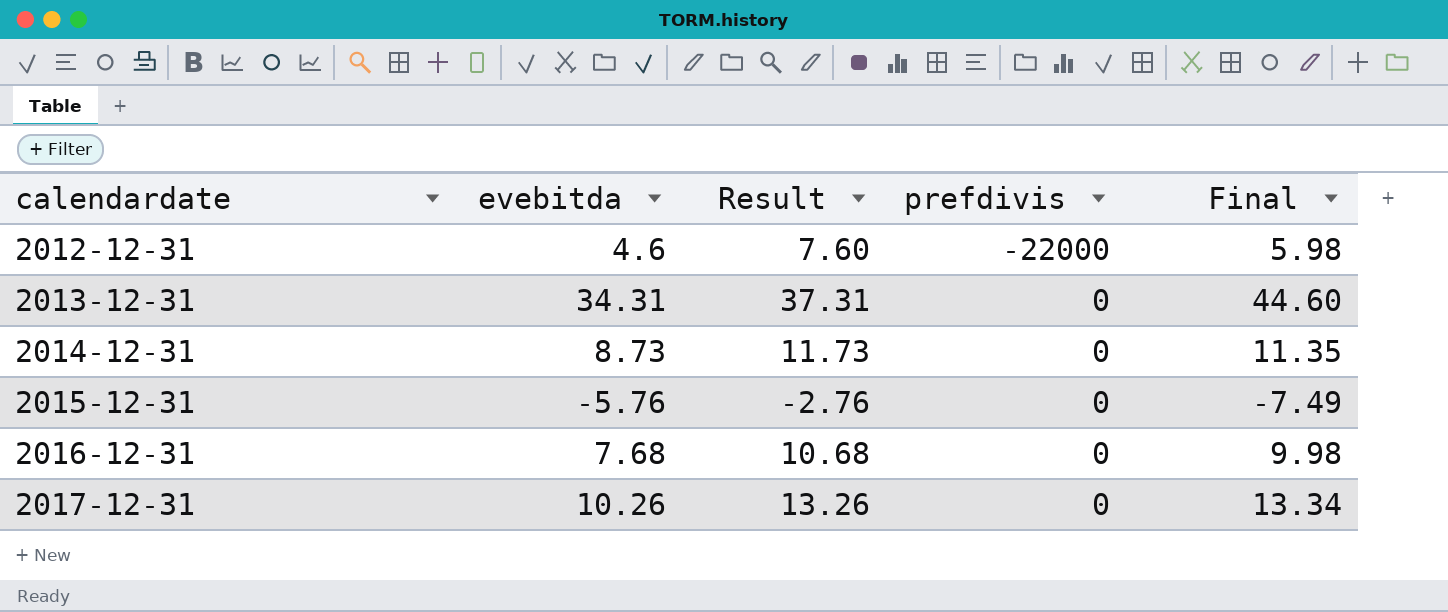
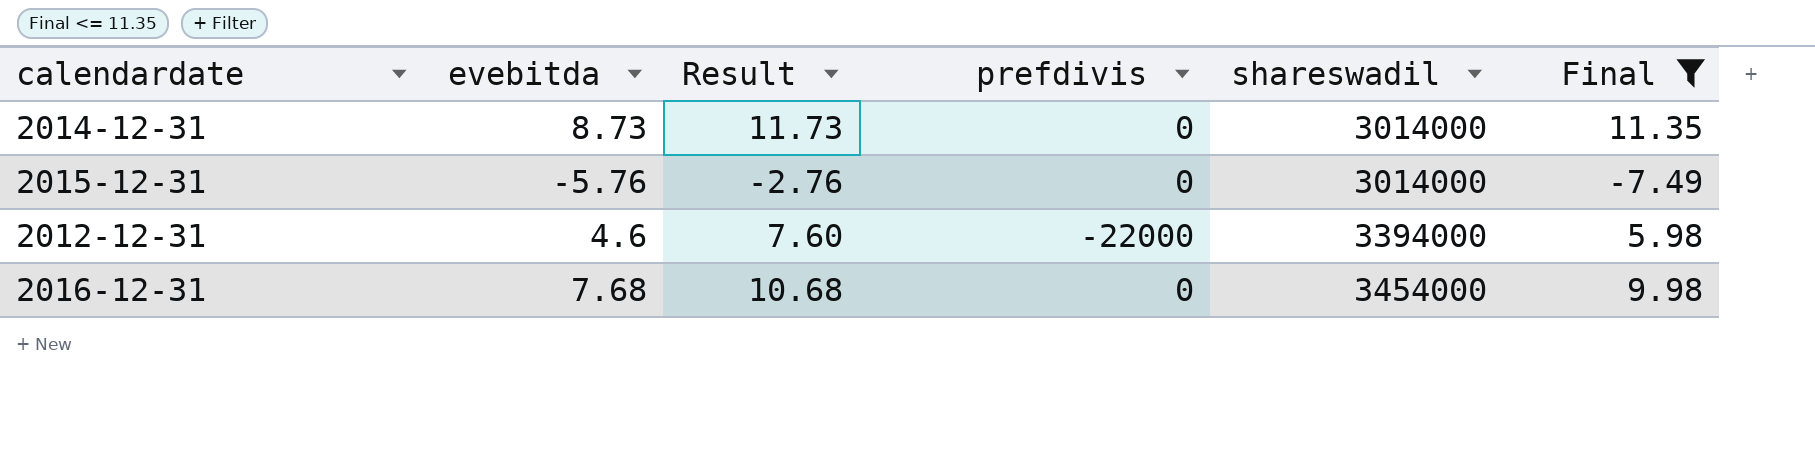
filter: none -> Final <= 11.35
row order: calendardate ascending -> shareswadil ascending
column shareswadil | position: none -> 5

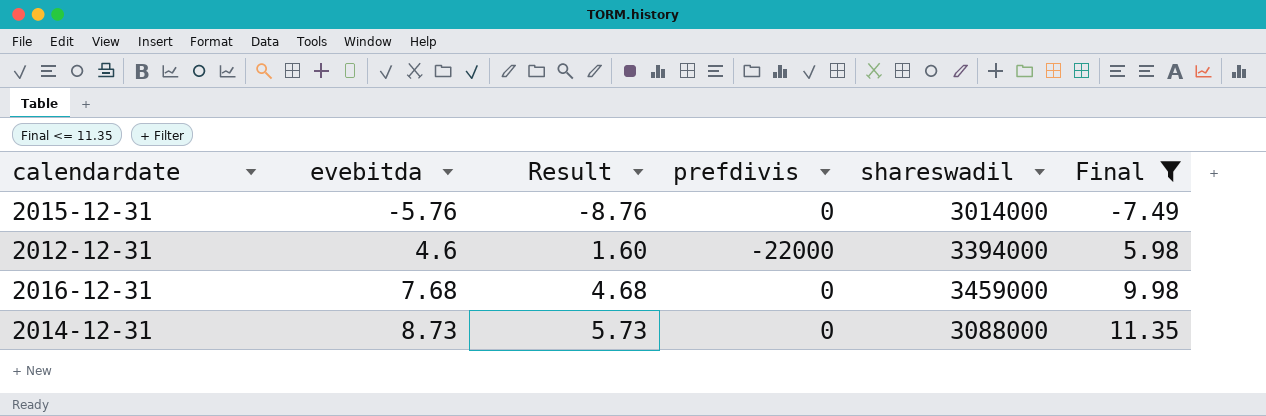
row order: shareswadil ascending -> evebitda ascending
column Result | formula: [evebitda] + 3 -> [evebitda] - 3
2016-12-31 | shareswadil: 3454000 -> 3459000
2014-12-31 | shareswadil: 3014000 -> 3088000

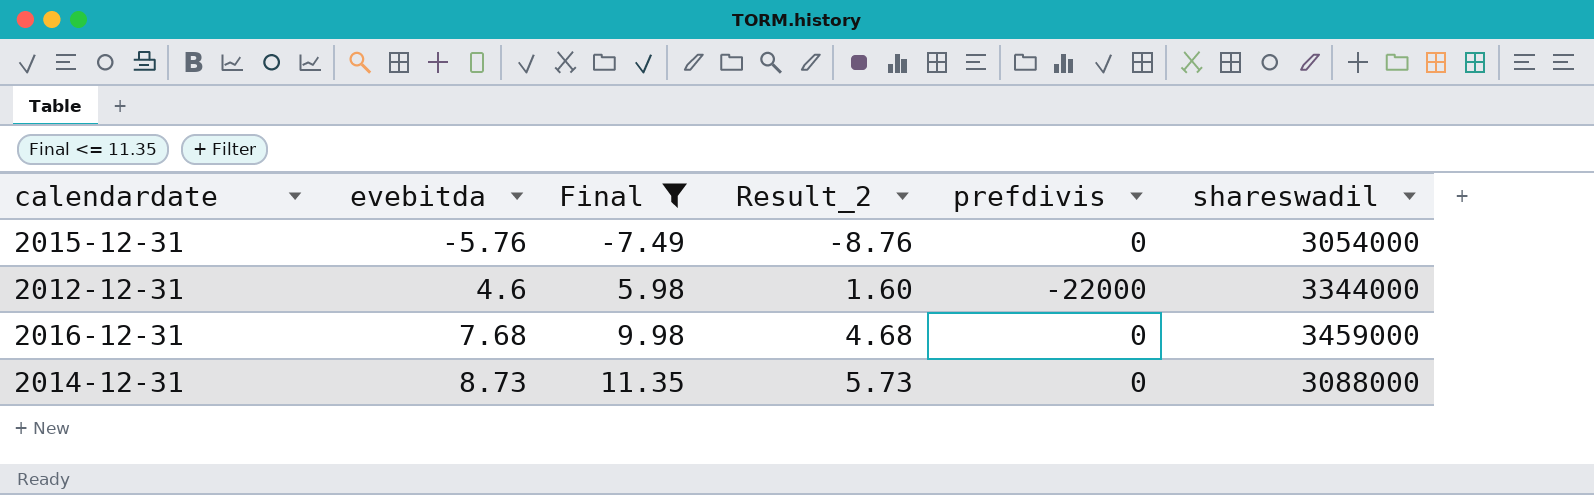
column Final | position: 6 -> 3
column name: Result -> Result_2
2015-12-31 | shareswadil: 3014000 -> 3054000
2012-12-31 | shareswadil: 3394000 -> 3344000

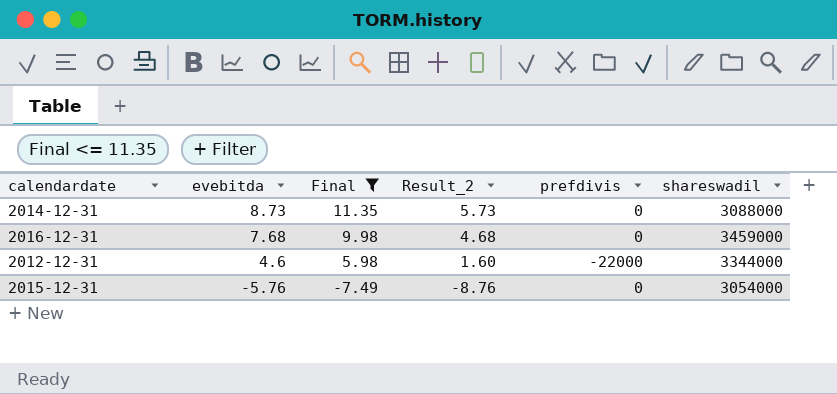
row order: evebitda ascending -> evebitda descending

